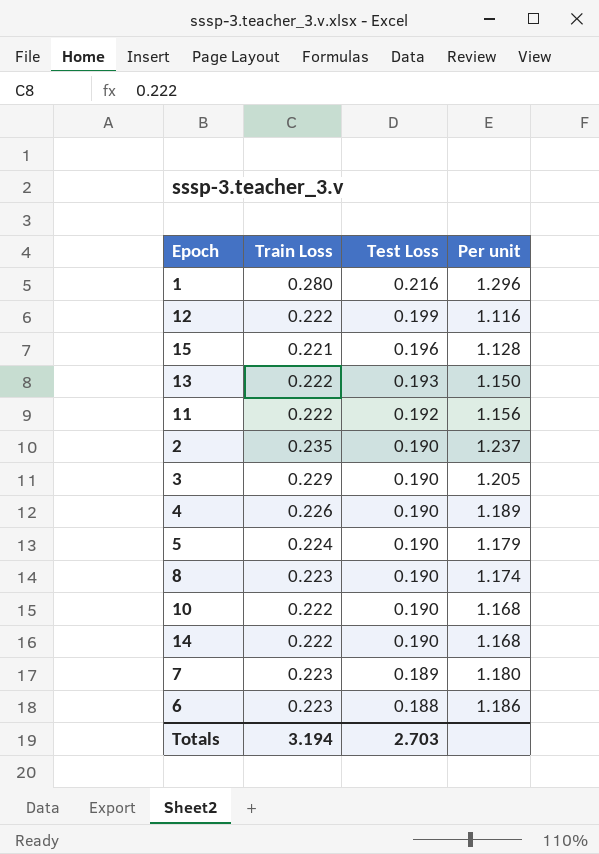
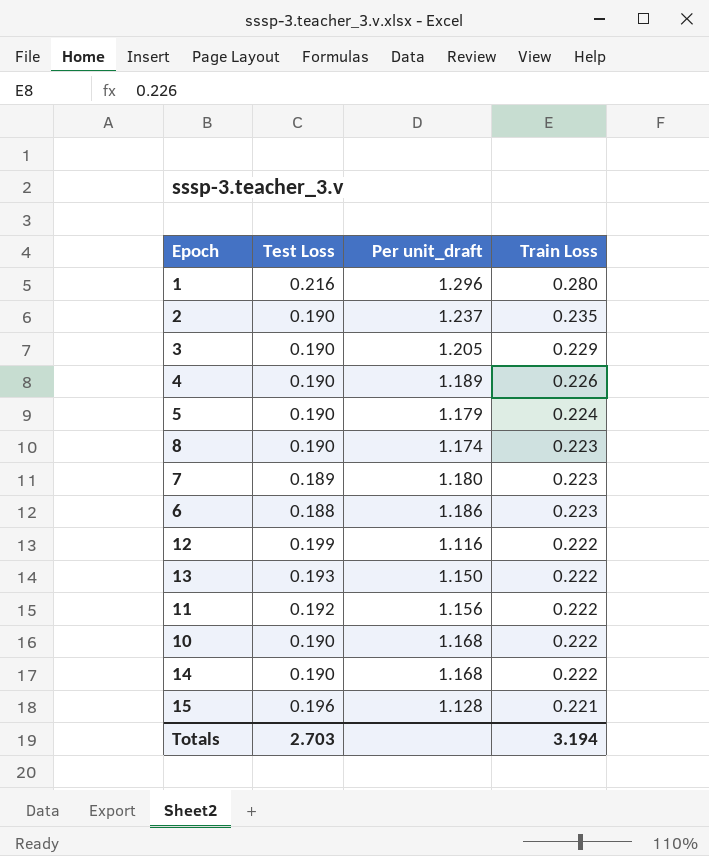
row order: Test Loss descending -> Train Loss descending
column name: Per unit -> Per unit_draft
column Train Loss | position: 2 -> 4

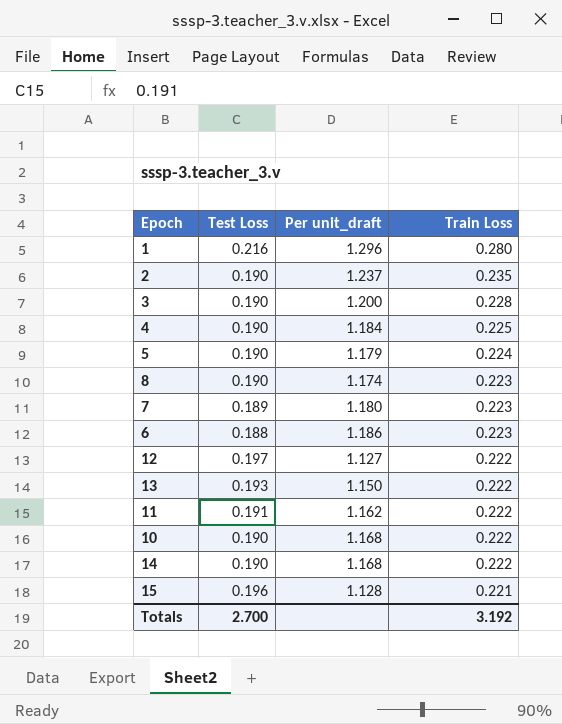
3 | Per unit_draft: 1.205 -> 1.200
3 | Train Loss: 0.229 -> 0.228
4 | Per unit_draft: 1.189 -> 1.184
4 | Train Loss: 0.226 -> 0.225
12 | Test Loss: 0.199 -> 0.197
12 | Per unit_draft: 1.116 -> 1.127
11 | Test Loss: 0.192 -> 0.191
11 | Per unit_draft: 1.156 -> 1.162
Totals | Test Loss: 2.703 -> 2.700
Totals | Train Loss: 3.194 -> 3.192

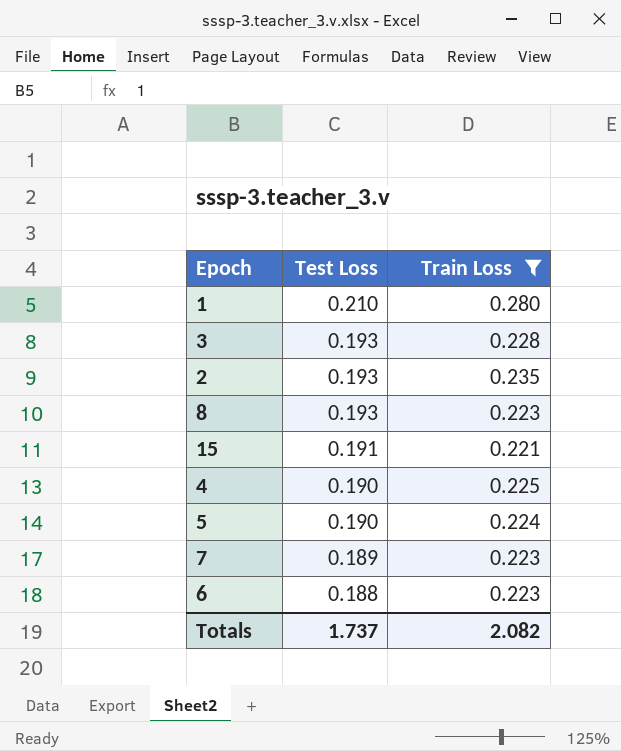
filter: none -> Train Loss != 0.222
row order: Train Loss descending -> Test Loss descending
column Per unit_draft | formula: [Train Loss] / [Test Loss] -> none
1 | Test Loss: 0.216 -> 0.210
3 | Test Loss: 0.190 -> 0.193
2 | Test Loss: 0.190 -> 0.193
8 | Test Loss: 0.190 -> 0.193
15 | Test Loss: 0.196 -> 0.191
Totals | Test Loss: 2.700 -> 1.737
Totals | Train Loss: 3.192 -> 2.082

